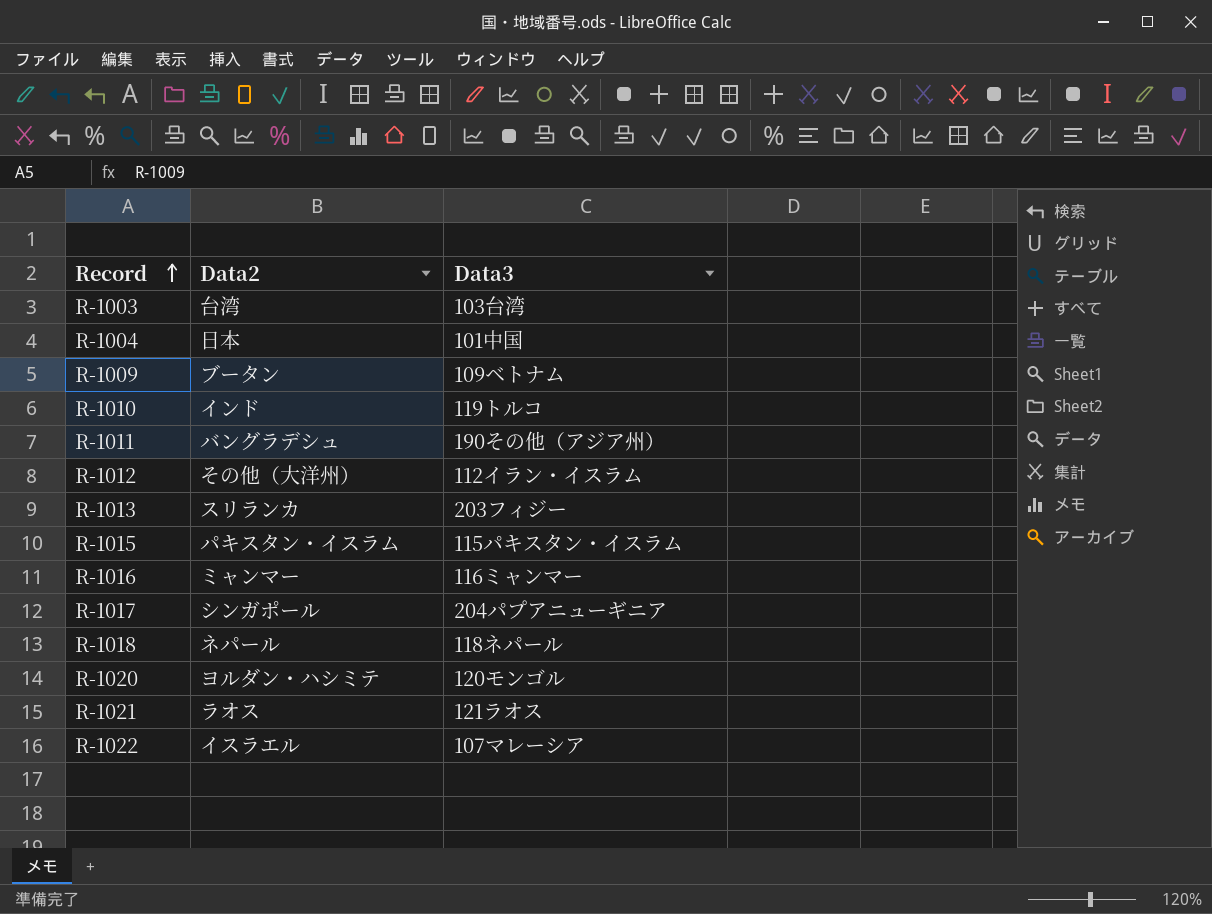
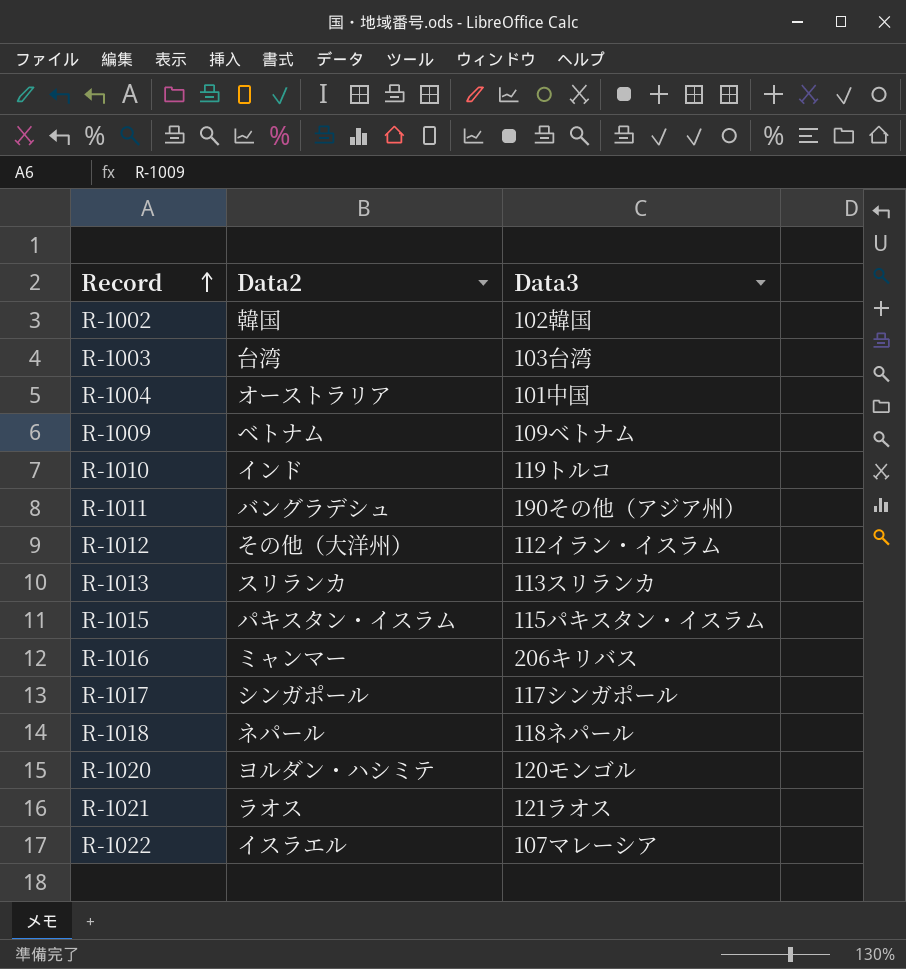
row R-1002: none -> 韓国 | 102韓国
R-1004 | Data2: 日本 -> オーストラリア
R-1009 | Data2: ブータン -> ベトナム
R-1013 | Data3: 203フィジー -> 113スリランカ
R-1016 | Data3: 116ミャンマー -> 206キリバス
R-1017 | Data3: 204パプアニューギニア -> 117シンガポール

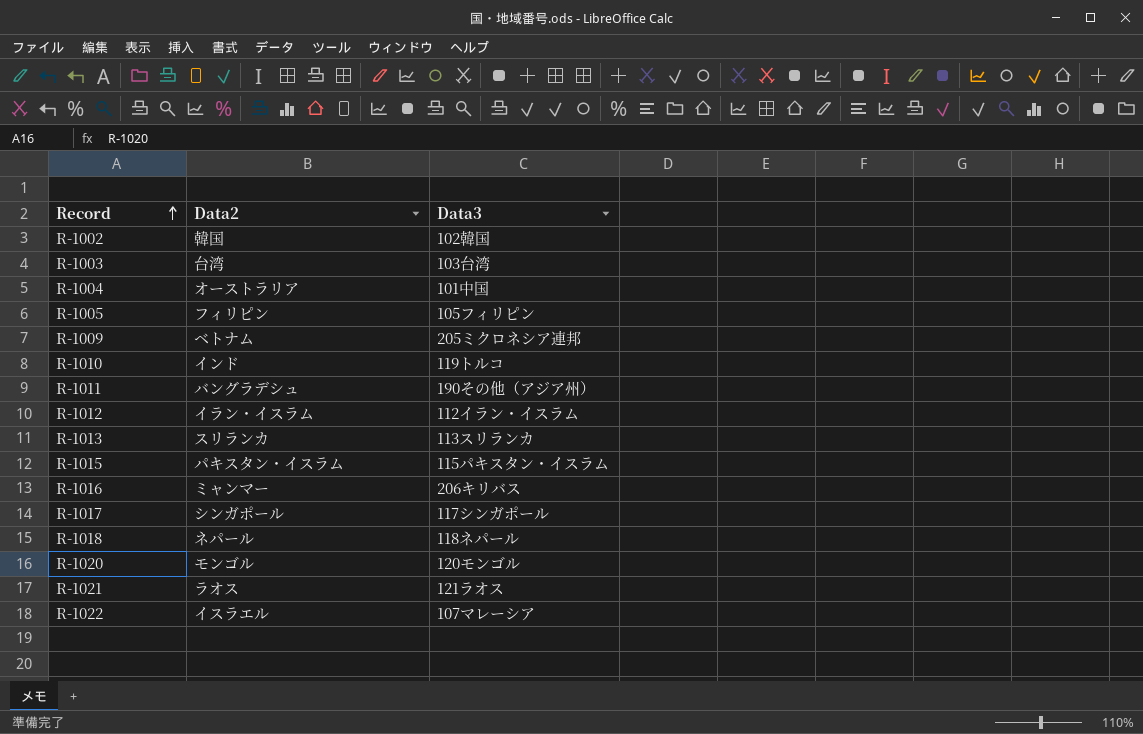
row R-1005: none -> フィリピン | 105フィリピン
R-1009 | Data3: 109ベトナム -> 205ミクロネシア連邦
R-1012 | Data2: その他（大洋州） -> イラン・イスラム
R-1020 | Data2: ヨルダン・ハシミテ -> モンゴル

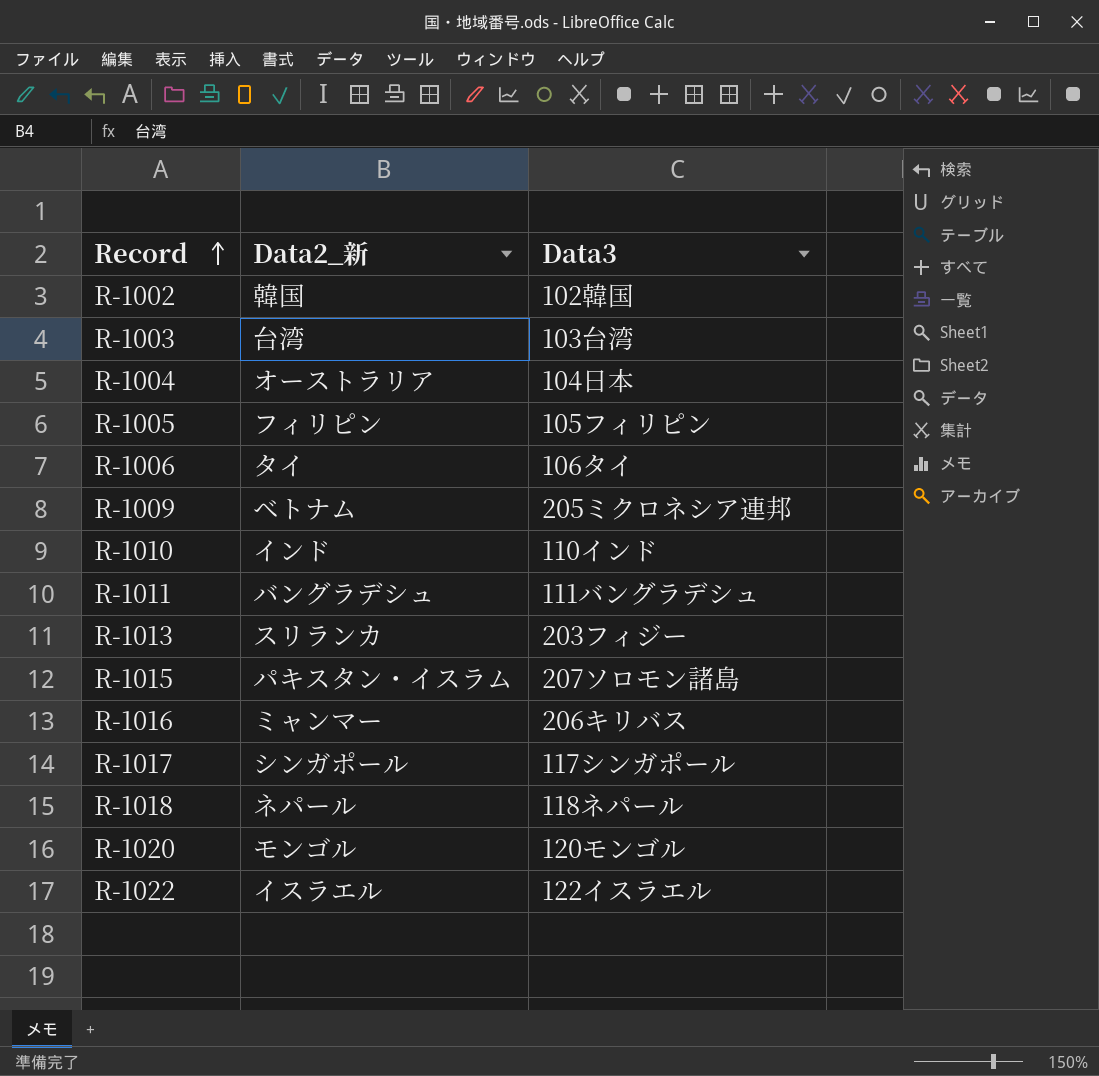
column name: Data2 -> Data2_新
row R-1012: イラン・イスラム | 112イラン・イスラム -> none
row R-1021: ラオス | 121ラオス -> none
R-1004 | Data3: 101中国 -> 104日本
row R-1006: none -> タイ | 106タイ
R-1010 | Data3: 119トルコ -> 110インド
R-1011 | Data3: 190その他（アジア州） -> 111バングラデシュ
R-1013 | Data3: 113スリランカ -> 203フィジー
R-1015 | Data3: 115パキスタン・イスラム -> 207ソロモン諸島
R-1022 | Data3: 107マレーシア -> 122イスラエル

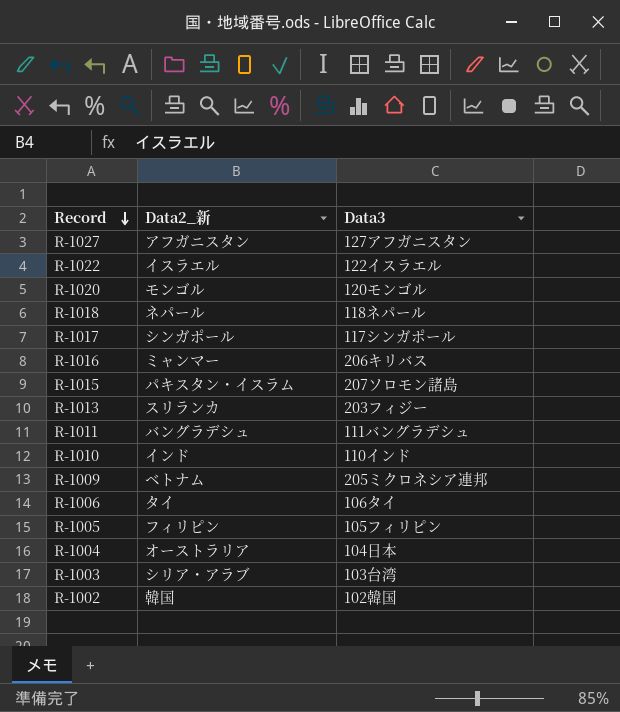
row order: Record ascending -> Record descending
row R-1027: none -> アフガニスタン | 127アフガニスタン
R-1003 | Data2_新: 台湾 -> シリア・アラブ

